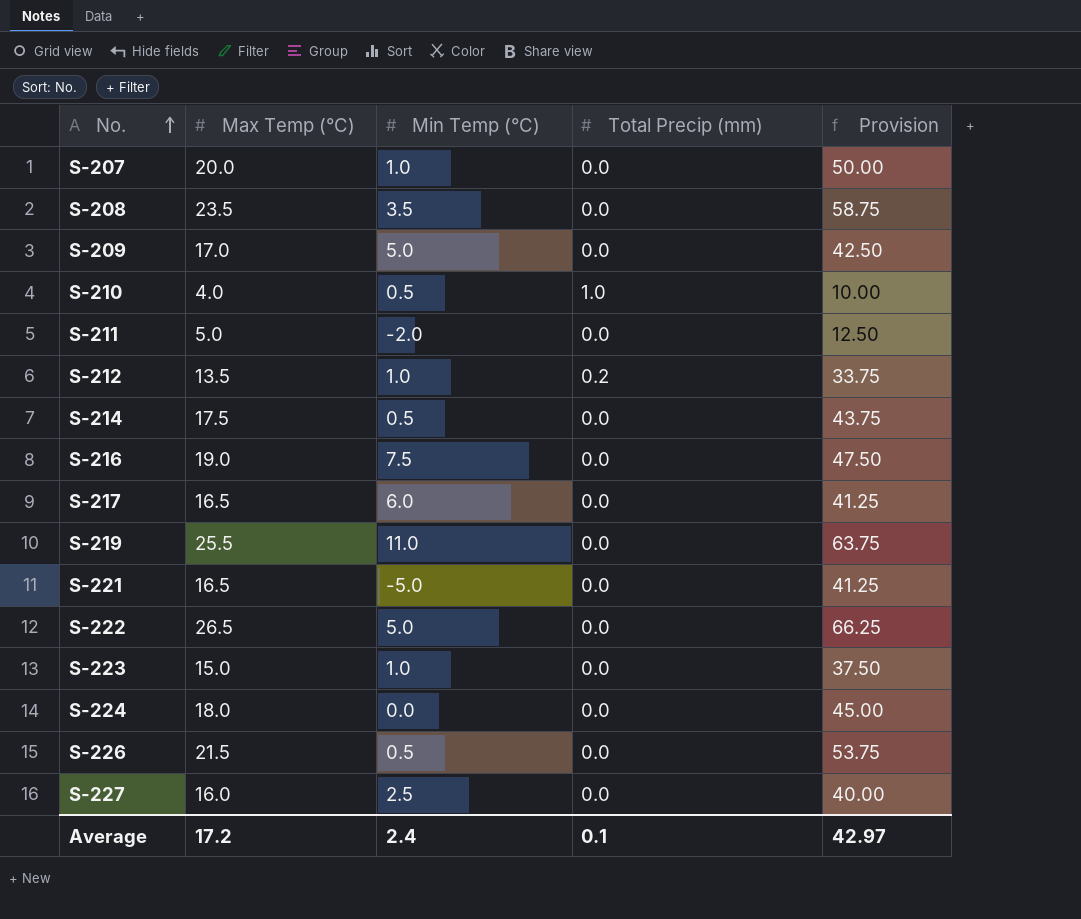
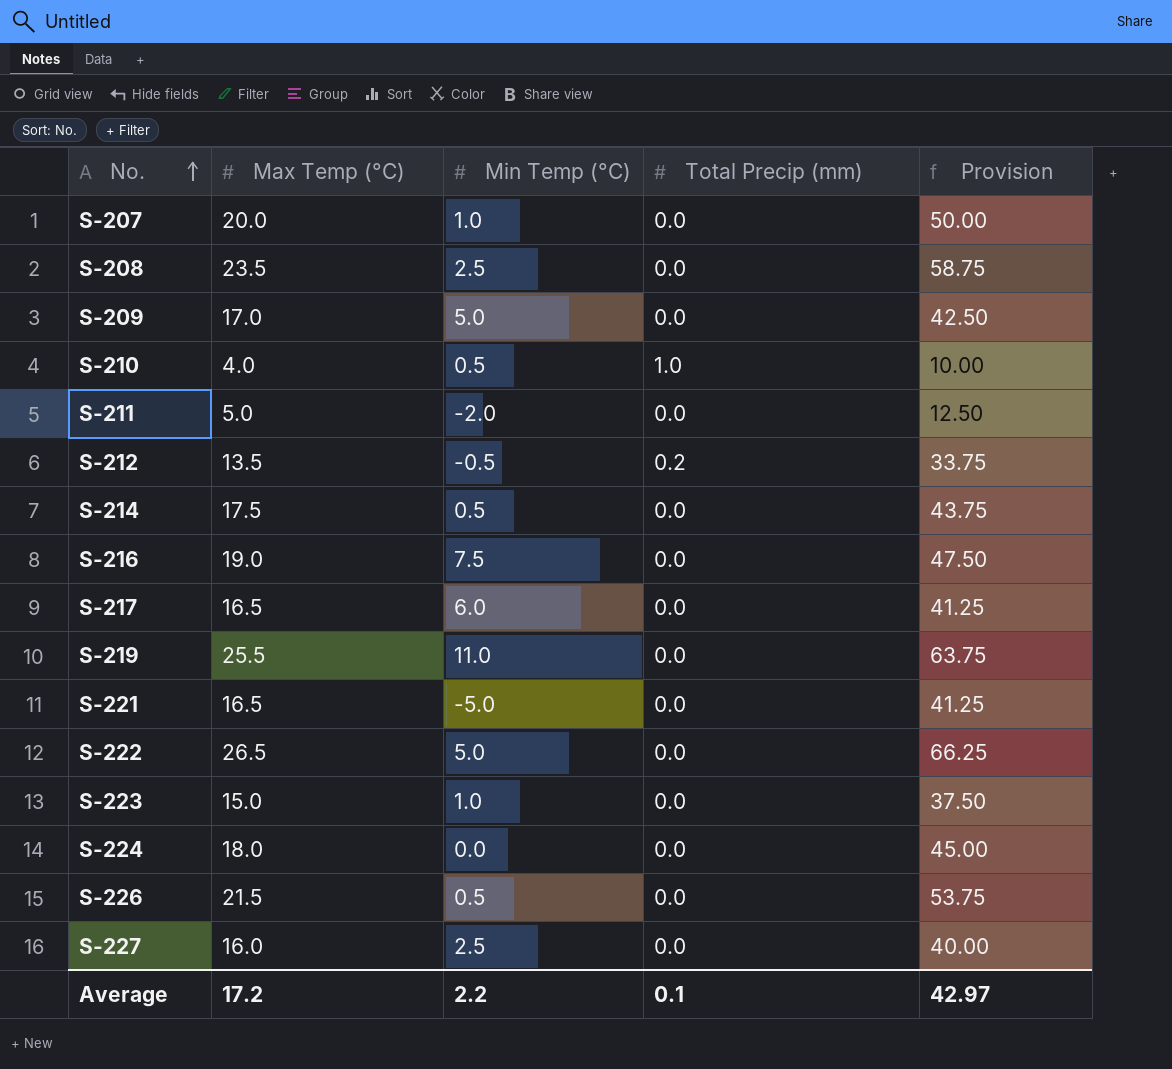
S-208 | Min Temp (°C): 3.5 -> 2.5
S-212 | Min Temp (°C): 1.0 -> -0.5
Average | Min Temp (°C): 2.4 -> 2.2

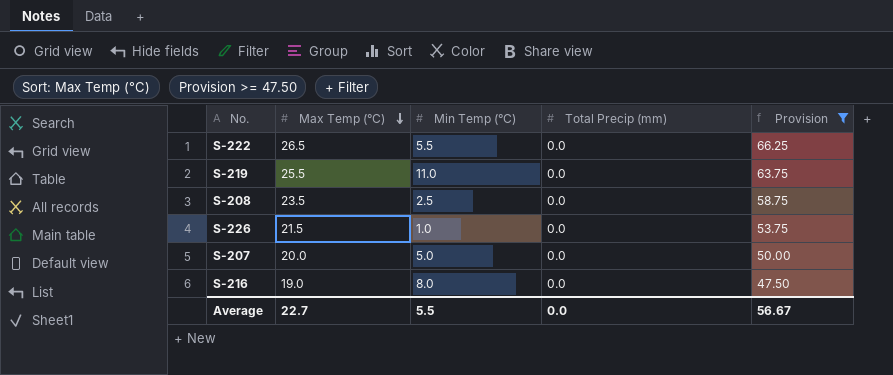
filter: none -> Provision >= 47.50
row order: No. ascending -> Max Temp (°C) descending
S-222 | Min Temp (°C): 5.0 -> 5.5
S-226 | Min Temp (°C): 0.5 -> 1.0
S-207 | Min Temp (°C): 1.0 -> 5.0
S-216 | Min Temp (°C): 7.5 -> 8.0
Average | Max Temp (°C): 17.2 -> 22.7
Average | Min Temp (°C): 2.2 -> 5.5
Average | Total Precip (mm): 0.1 -> 0.0
Average | Provision: 42.97 -> 56.67

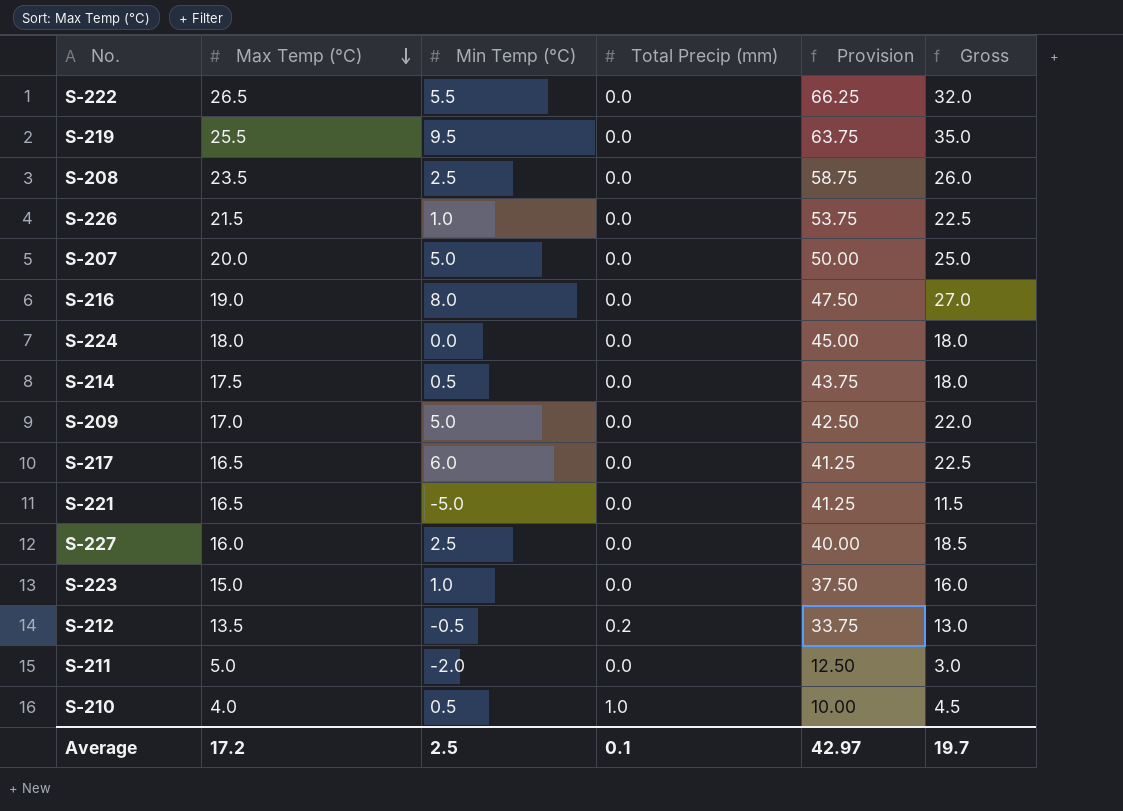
filter: Provision >= 47.50 -> none
column Gross | formula: none -> [Max Temp (°C)] + [Min Temp (°C)]
S-219 | Min Temp (°C): 11.0 -> 9.5
Average | Max Temp (°C): 22.7 -> 17.2
Average | Min Temp (°C): 5.5 -> 2.5
Average | Total Precip (mm): 0.0 -> 0.1
Average | Provision: 56.67 -> 42.97

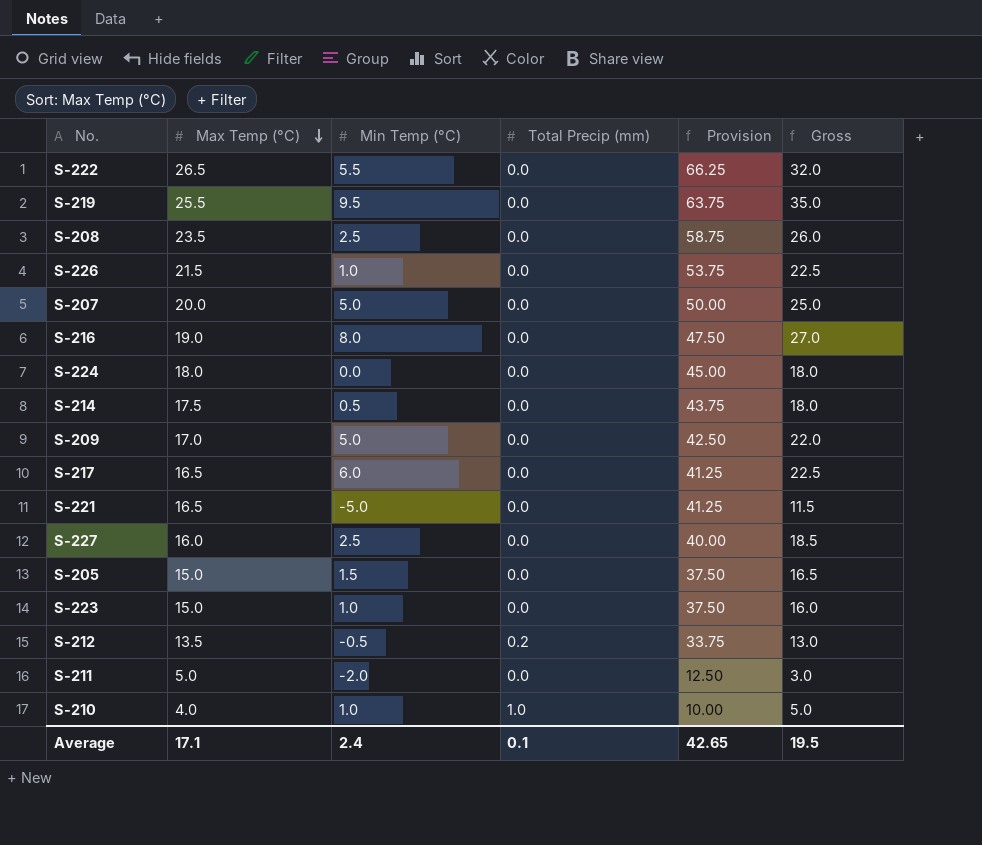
row S-205: none -> 15.0 | 1.5 | 0.0 | 37.50 | 16.5
S-210 | Min Temp (°C): 0.5 -> 1.0
S-210 | Gross: 4.5 -> 5.0
Average | Max Temp (°C): 17.2 -> 17.1
Average | Min Temp (°C): 2.5 -> 2.4
Average | Provision: 42.97 -> 42.65
Average | Gross: 19.7 -> 19.5

